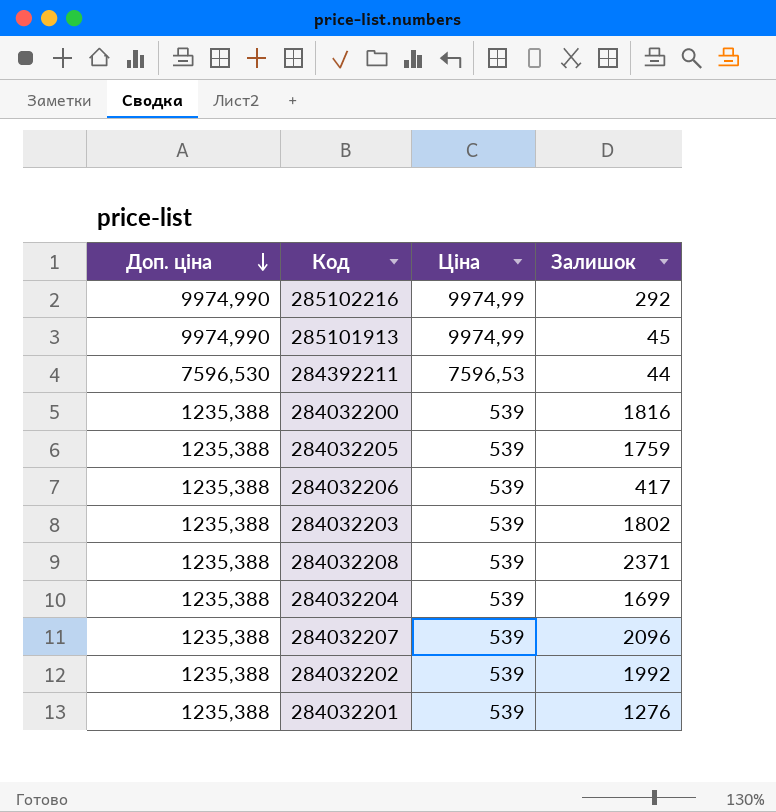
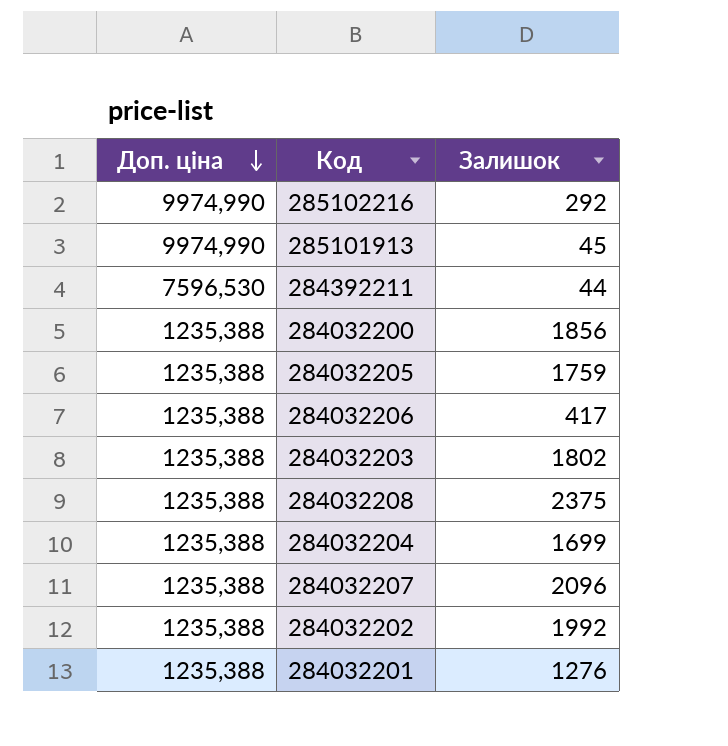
column Ціна | position: 3 -> none
284032200 | Залишок: 1816 -> 1856
284032208 | Залишок: 2371 -> 2375

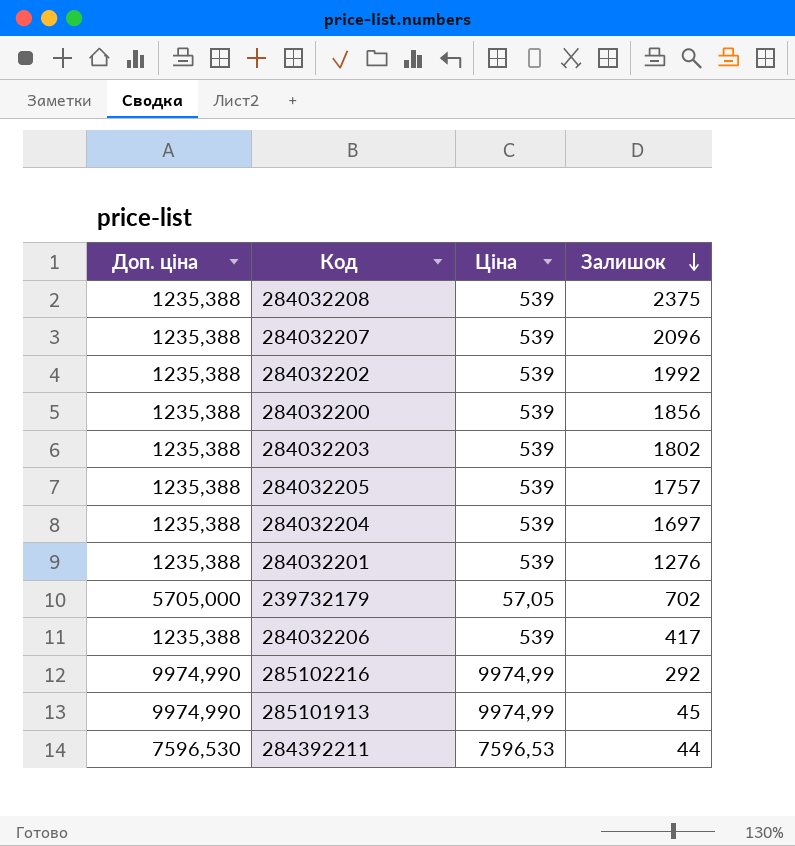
row order: Доп. ціна descending -> Залишок descending
column Ціна | position: none -> 3
284032205 | Залишок: 1759 -> 1757
284032204 | Залишок: 1699 -> 1697
row 239732179: none -> 5705,000 | 57,05 | 702

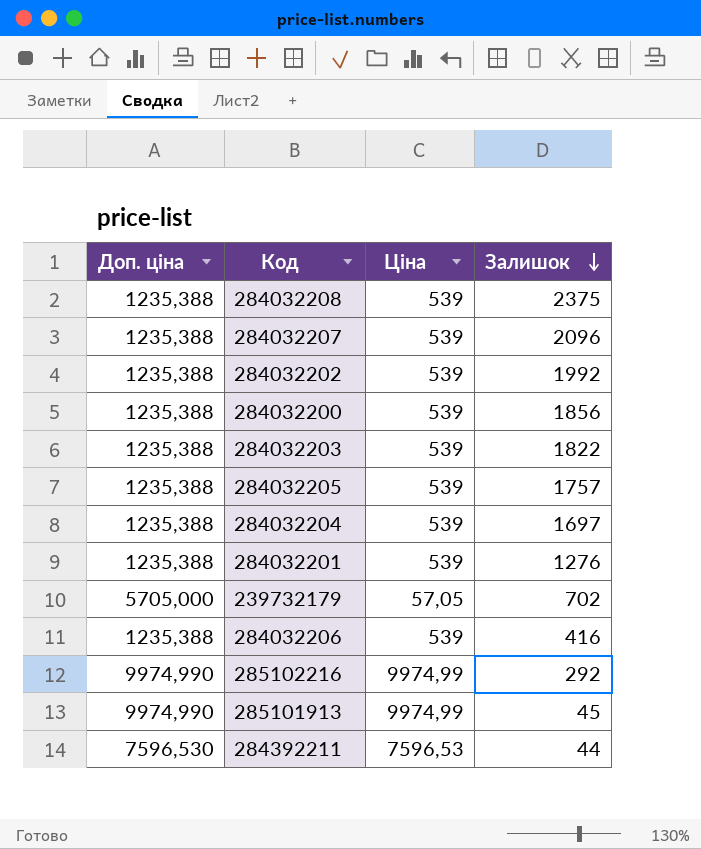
284032203 | Залишок: 1802 -> 1822
284032206 | Залишок: 417 -> 416

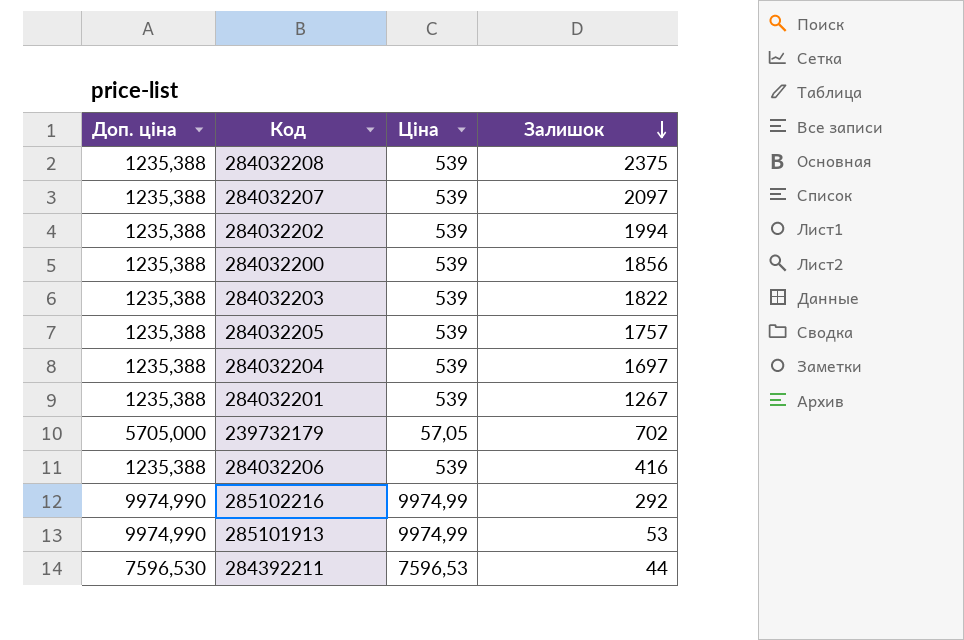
284032207 | Залишок: 2096 -> 2097
284032202 | Залишок: 1992 -> 1994
284032201 | Залишок: 1276 -> 1267
285101913 | Залишок: 45 -> 53

